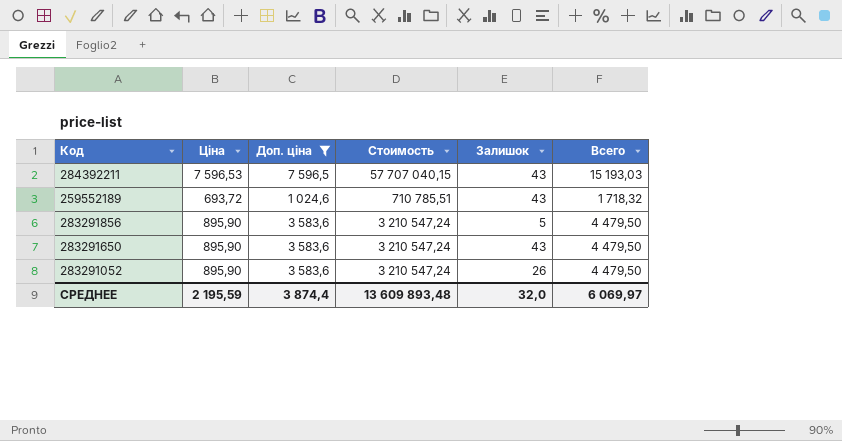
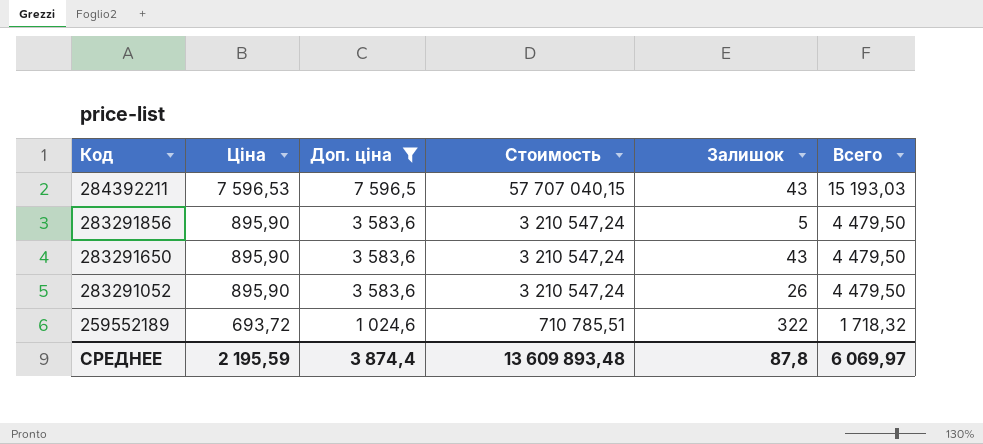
row order: none -> Код descending
259552189 | Залишок: 43 -> 322
СРЕДНЕЕ | Залишок: 32,0 -> 87,8

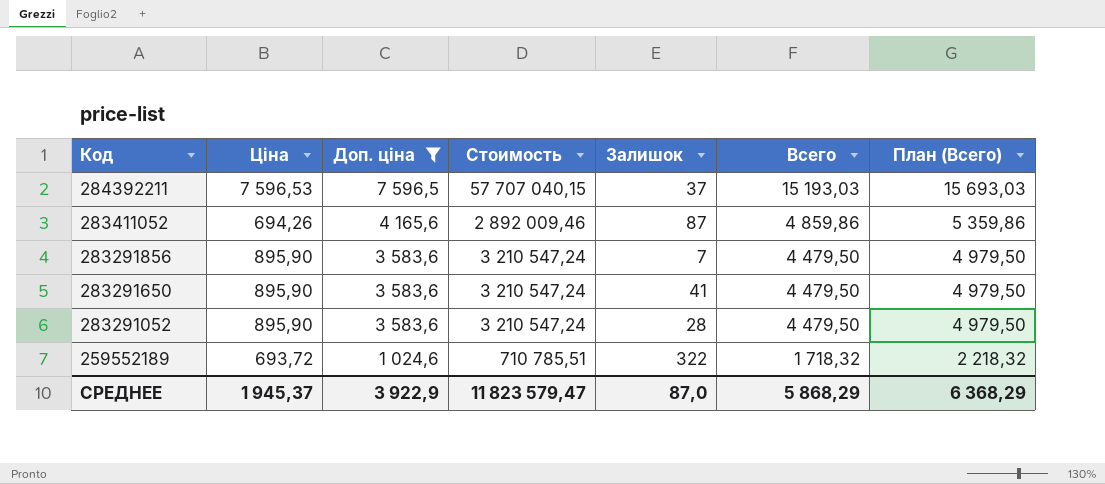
column План (Всего) | formula: none -> [Всего] + 500
284392211 | Залишок: 43 -> 37
row 283411052: none -> 694,26 | 4 165,6 | 2 892 009,46 | 87 | 4 859,86 | 5 359,86
283291856 | Залишок: 5 -> 7
283291650 | Залишок: 43 -> 41
283291052 | Залишок: 26 -> 28
СРЕДНЕЕ | Ціна: 2 195,59 -> 1 945,37
СРЕДНЕЕ | Доп. ціна: 3 874,4 -> 3 922,9
СРЕДНЕЕ | Стоимость: 13 609 893,48 -> 11 823 579,47
СРЕДНЕЕ | Залишок: 87,8 -> 87,0
СРЕДНЕЕ | Всего: 6 069,97 -> 5 868,29

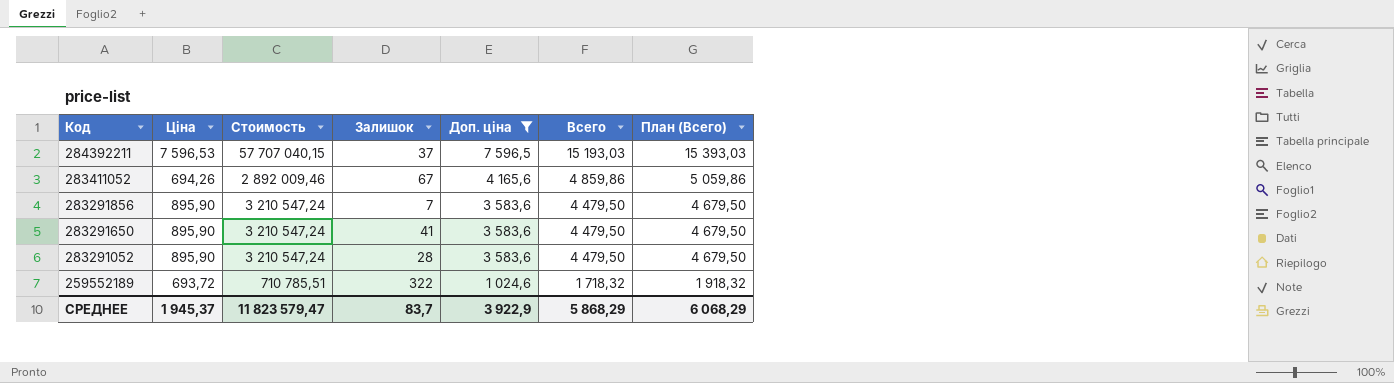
column Доп. ціна | position: 3 -> 5
column План (Всего) | formula: [Всего] + 500 -> [Всего] + 200
283411052 | Залишок: 87 -> 67
СРЕДНЕЕ | Залишок: 87,0 -> 83,7
СРЕДНЕЕ | План (Всего): 6 368,29 -> 6 068,29

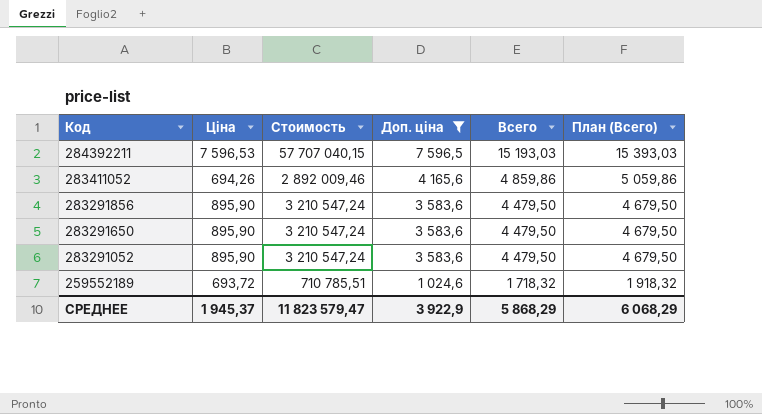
column Залишок | position: 4 -> none

